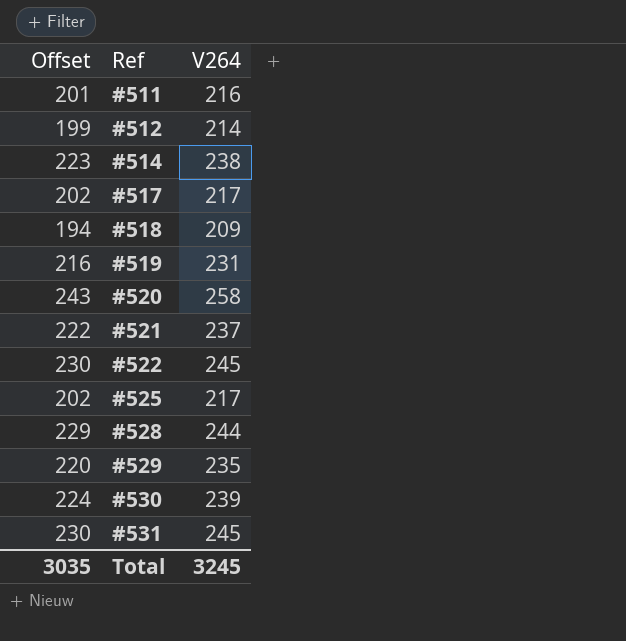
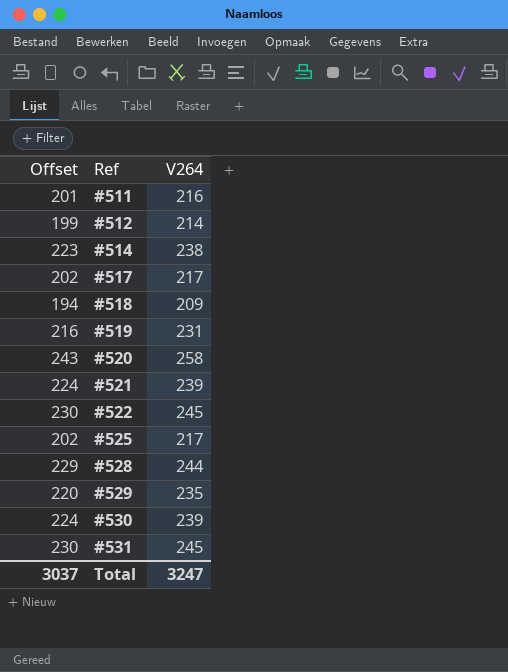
#521 | Offset: 222 -> 224
#521 | V264: 237 -> 239
Total | Offset: 3035 -> 3037
Total | V264: 3245 -> 3247

